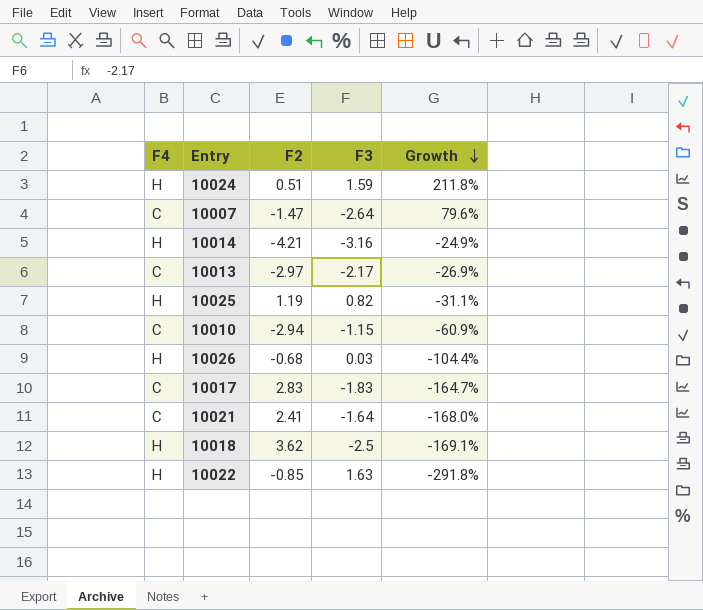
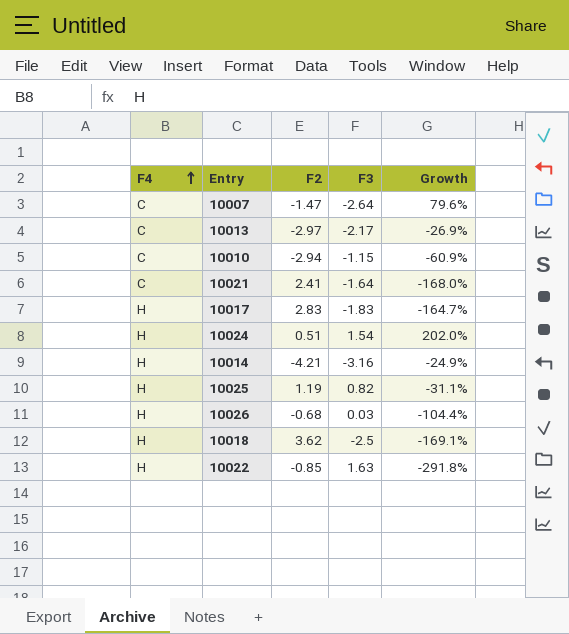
row order: Growth descending -> F4 ascending
10017 | F4: C -> H
10024 | F3: 1.59 -> 1.54
10024 | Growth: 211.8% -> 202.0%

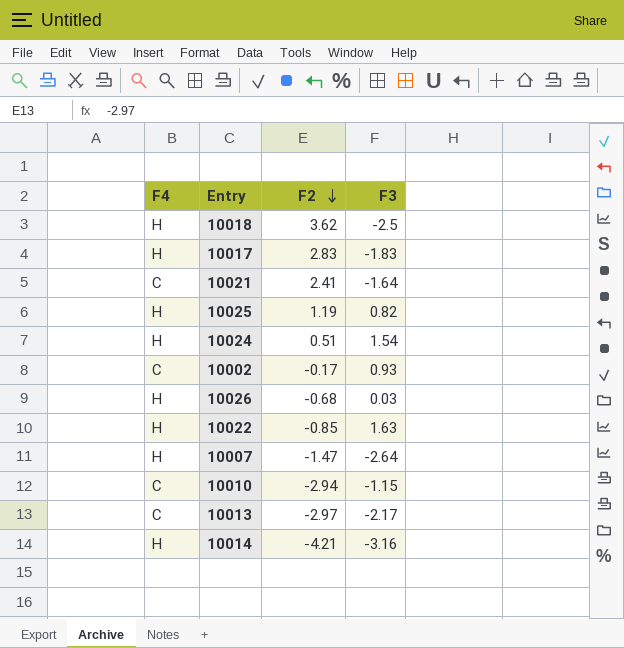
row order: F4 ascending -> F2 descending
column Growth | formula: ([F3] - [F2]) / [F2] -> none
row 10002: none -> C | -0.17 | 0.93
10007 | F4: C -> H

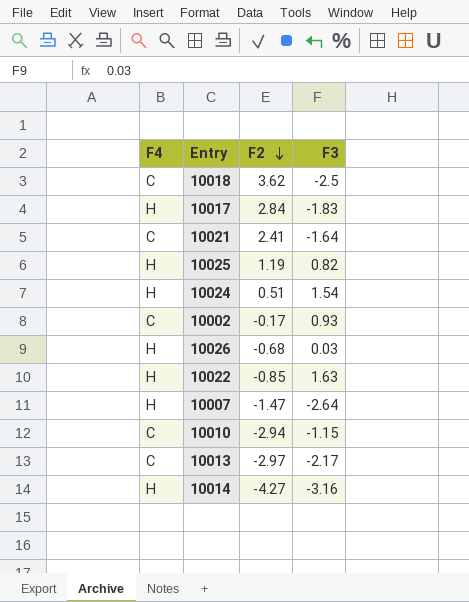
10018 | F4: H -> C
10017 | F2: 2.83 -> 2.84
10014 | F2: -4.21 -> -4.27

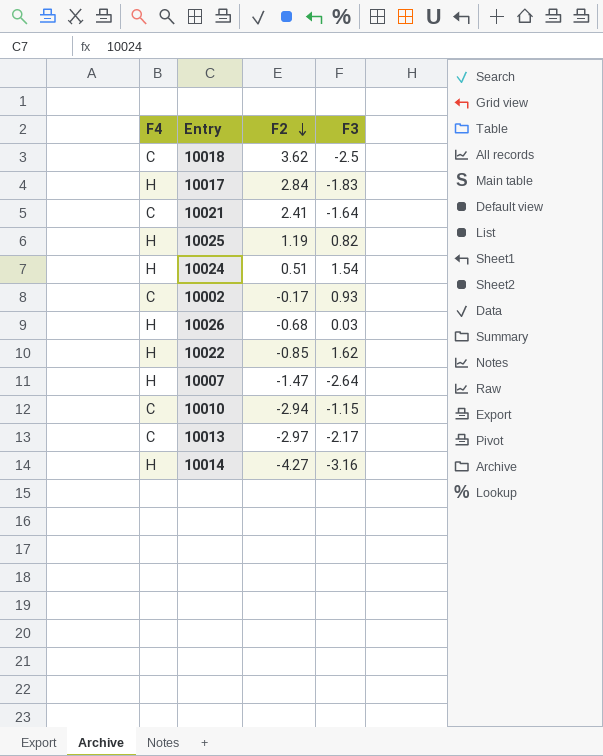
10022 | F3: 1.63 -> 1.62

